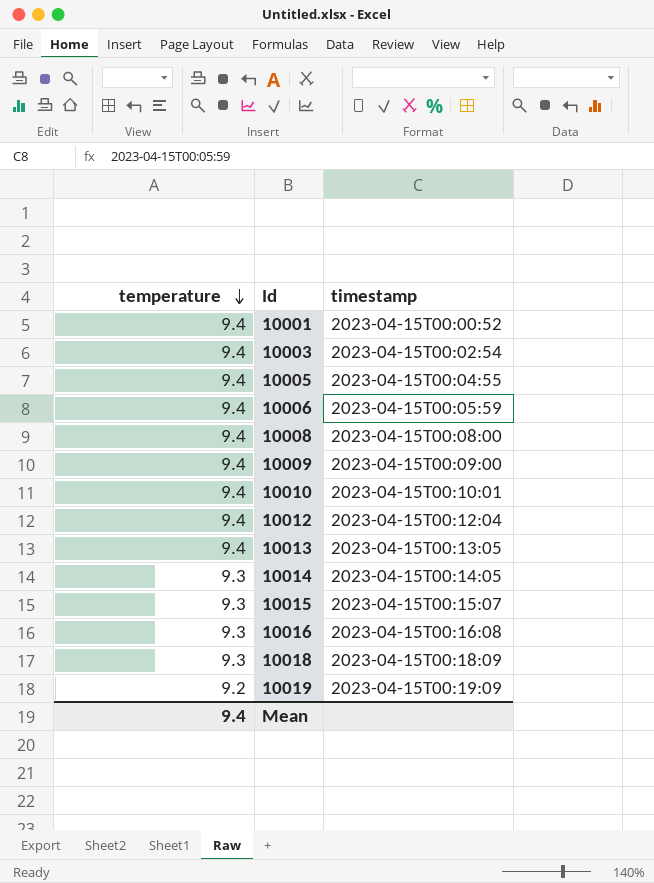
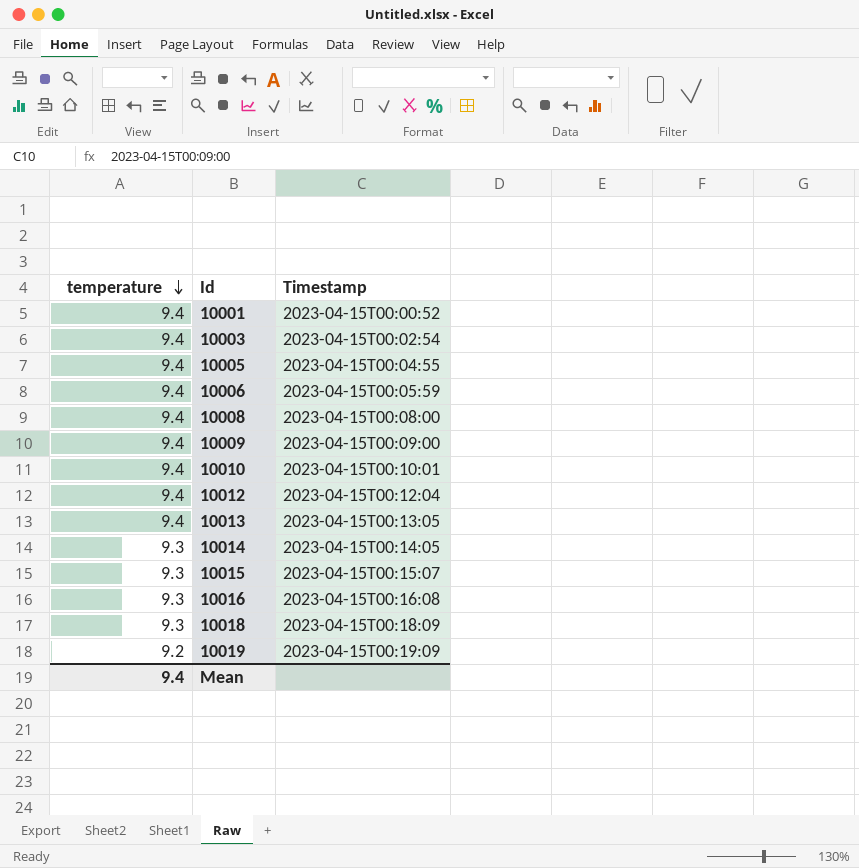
column name: timestamp -> Timestamp

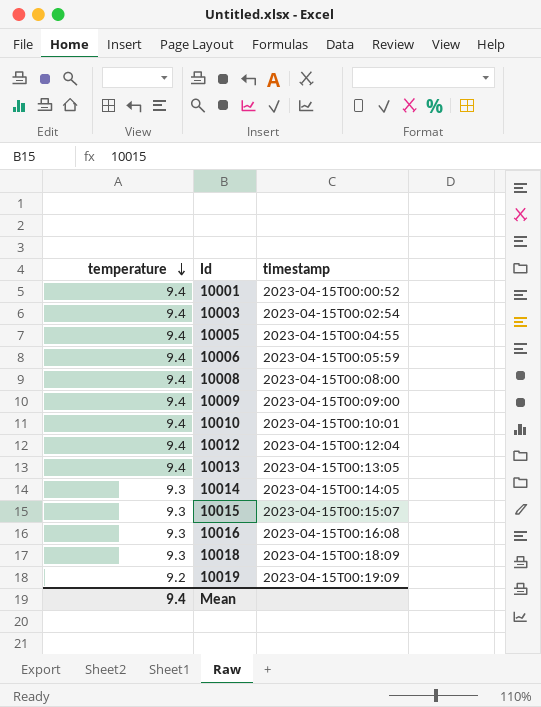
column name: Timestamp -> timestamp

